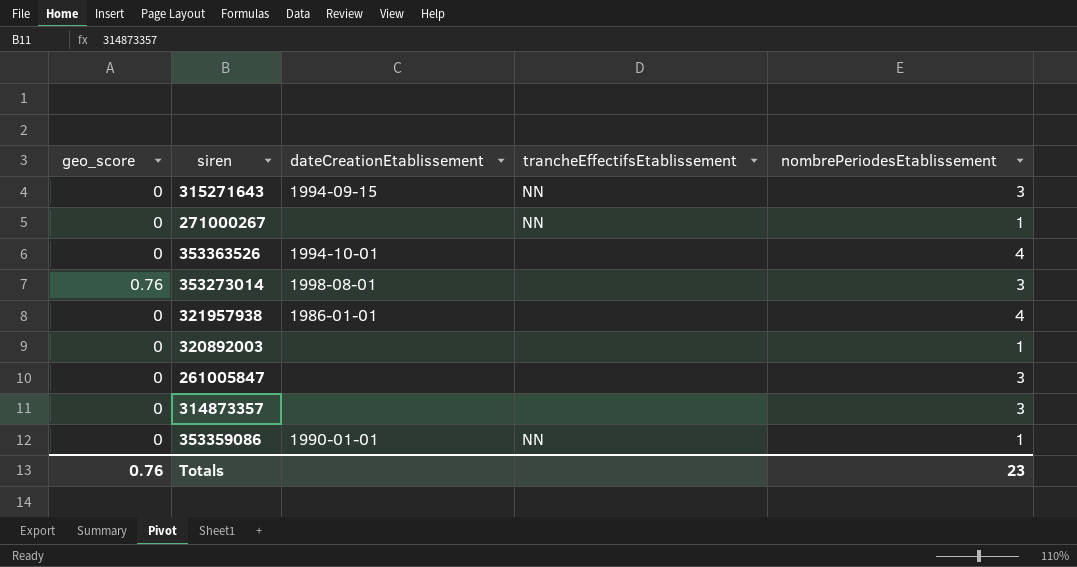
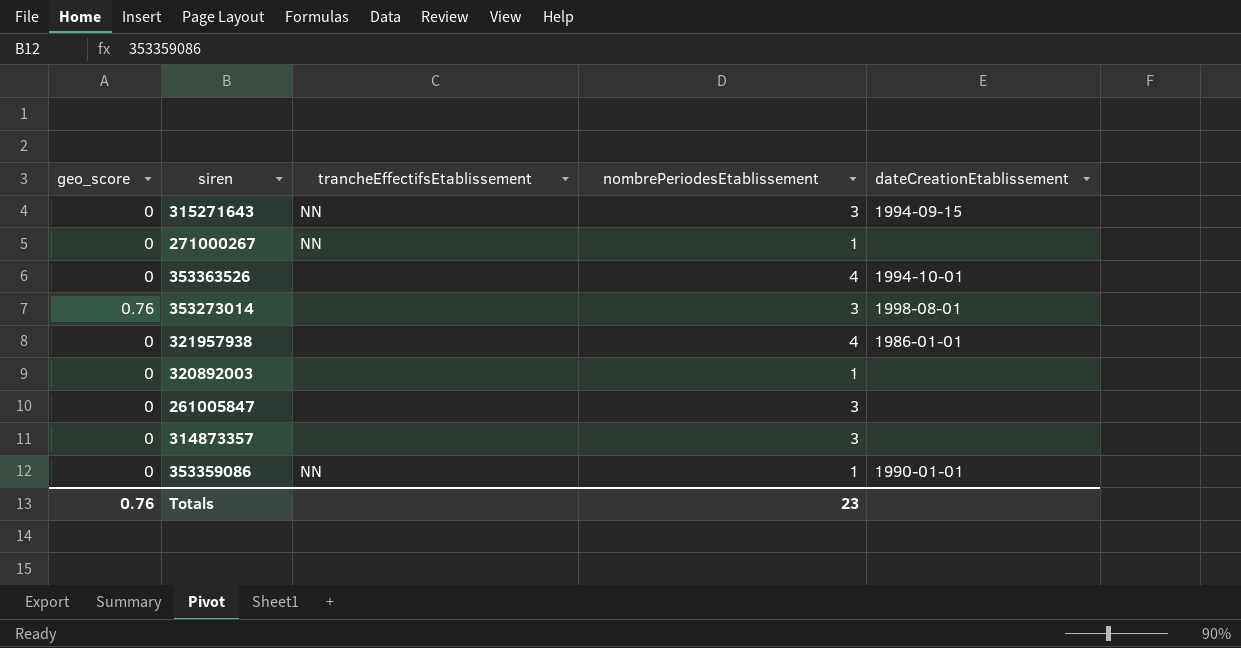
column dateCreationEtablissement | position: 3 -> 5

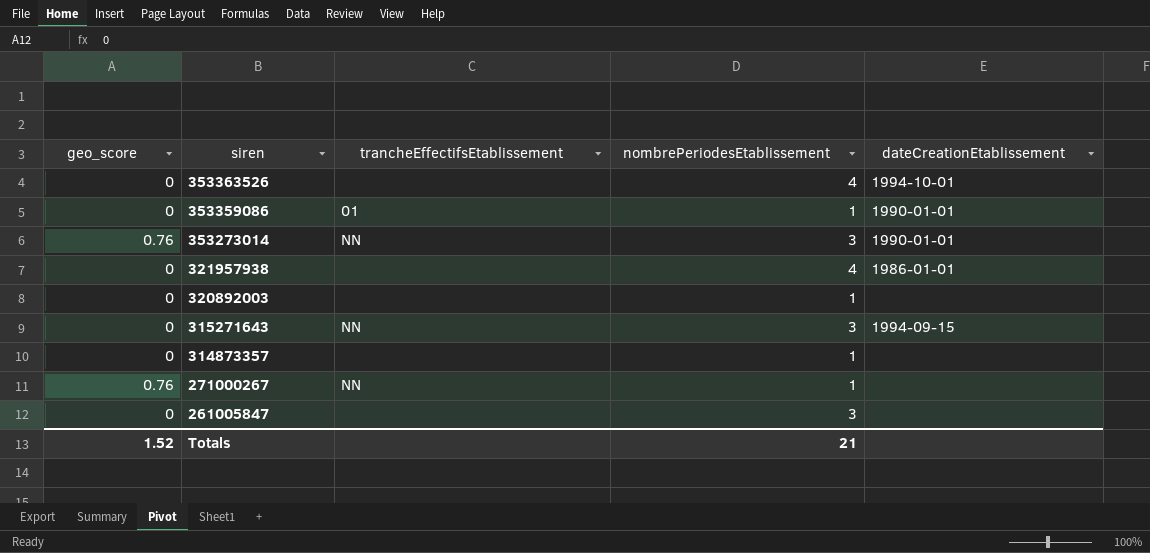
row order: none -> siren descending
353359086 | trancheEffectifsEtablissement: NN -> 01
353273014 | trancheEffectifsEtablissement: none -> NN
353273014 | dateCreationEtablissement: 1998-08-01 -> 1990-01-01
314873357 | nombrePeriodesEtablissement: 3 -> 1
271000267 | geo_score: 0 -> 0.76
Totals | geo_score: 0.76 -> 1.52
Totals | nombrePeriodesEtablissement: 23 -> 21

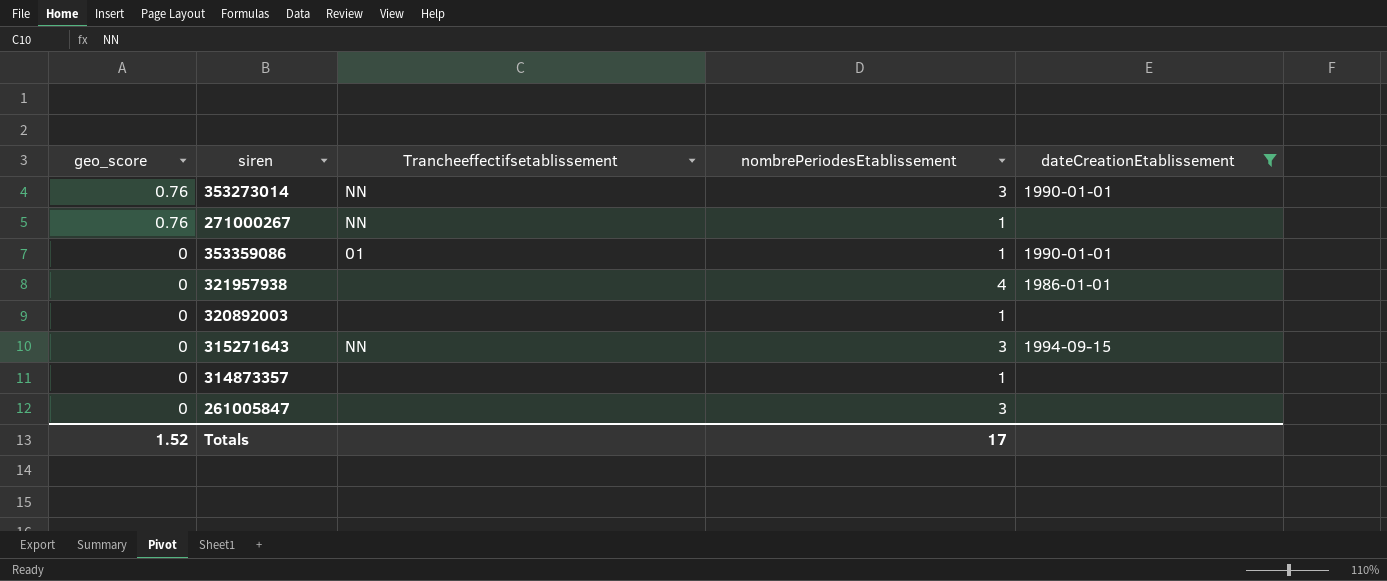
filter: none -> dateCreationEtablissement != 1994-10-01
row order: siren descending -> geo_score descending
column name: trancheEffectifsEtablissement -> Trancheeffectifsetablissement
Totals | nombrePeriodesEtablissement: 21 -> 17

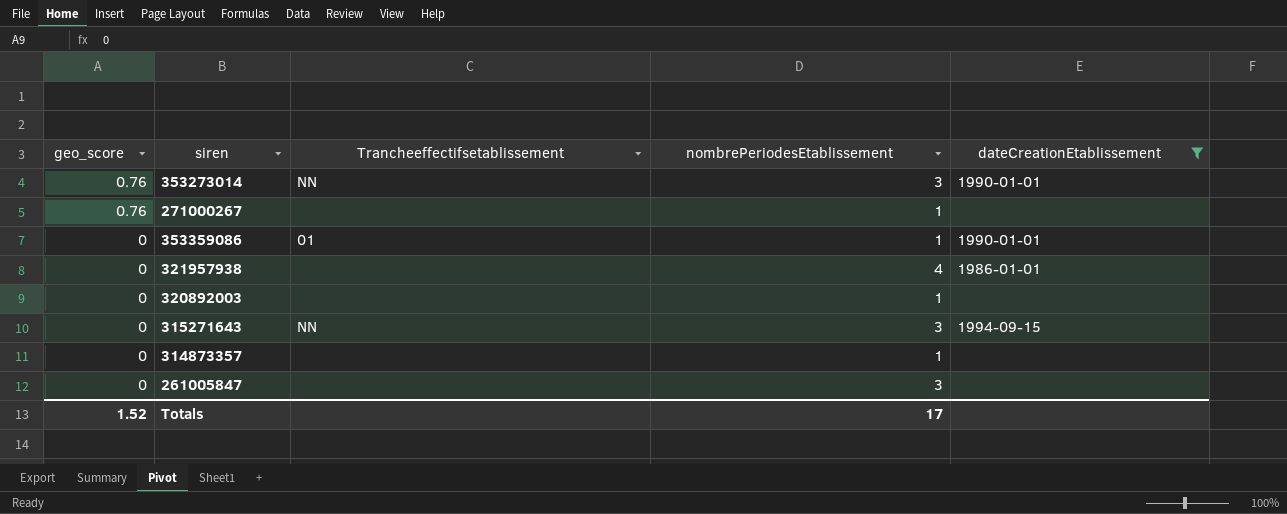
271000267 | Trancheeffectifsetablissement: NN -> none

